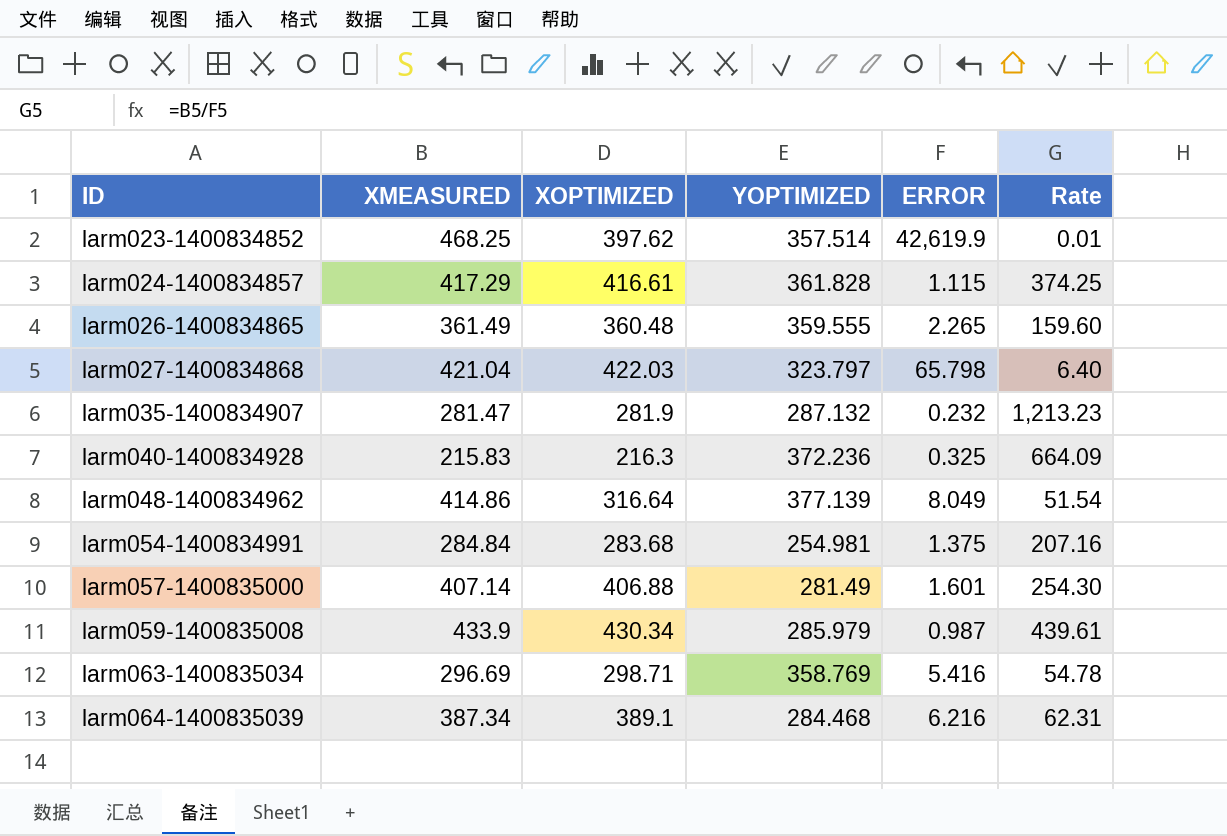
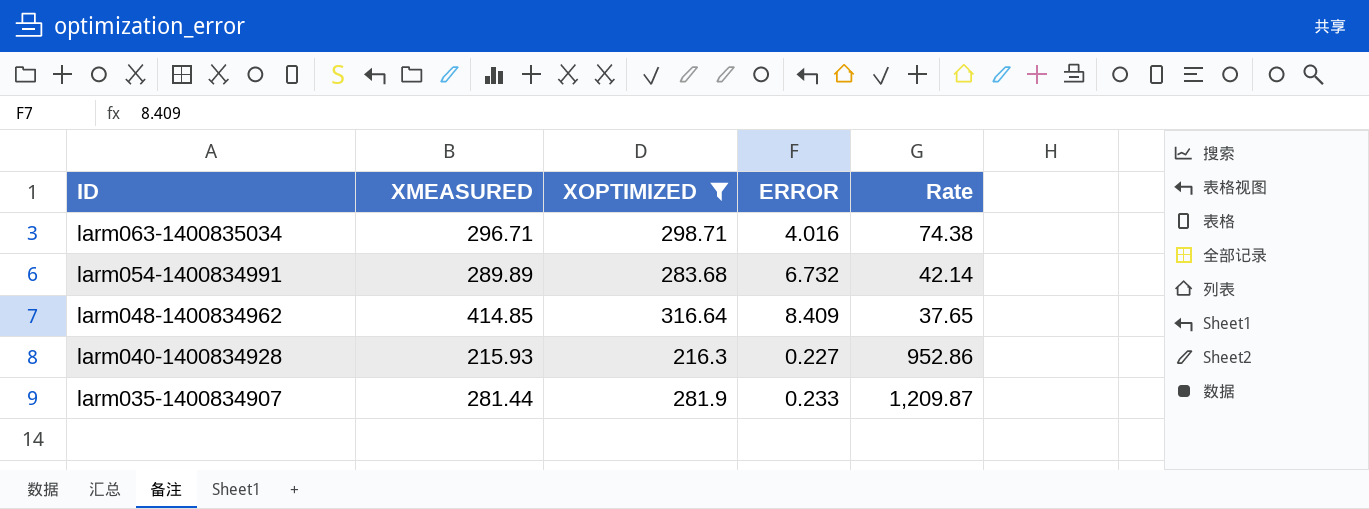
filter: none -> XOPTIMIZED <= 316.64
row order: ID ascending -> ID descending
column YOPTIMIZED | position: 4 -> none
column Rate | formula: [XMEASURED] / [ERROR] -> [XOPTIMIZED] / [ERROR]
larm063-1400835034 | XMEASURED: 296.69 -> 296.71
larm063-1400835034 | ERROR: 5.416 -> 4.016
larm054-1400834991 | XMEASURED: 284.84 -> 289.89
larm054-1400834991 | ERROR: 1.375 -> 6.732
larm048-1400834962 | XMEASURED: 414.86 -> 414.85
larm048-1400834962 | ERROR: 8.049 -> 8.409
larm040-1400834928 | XMEASURED: 215.83 -> 215.93
larm040-1400834928 | ERROR: 0.325 -> 0.227
larm035-1400834907 | XMEASURED: 281.47 -> 281.44
larm035-1400834907 | ERROR: 0.232 -> 0.233

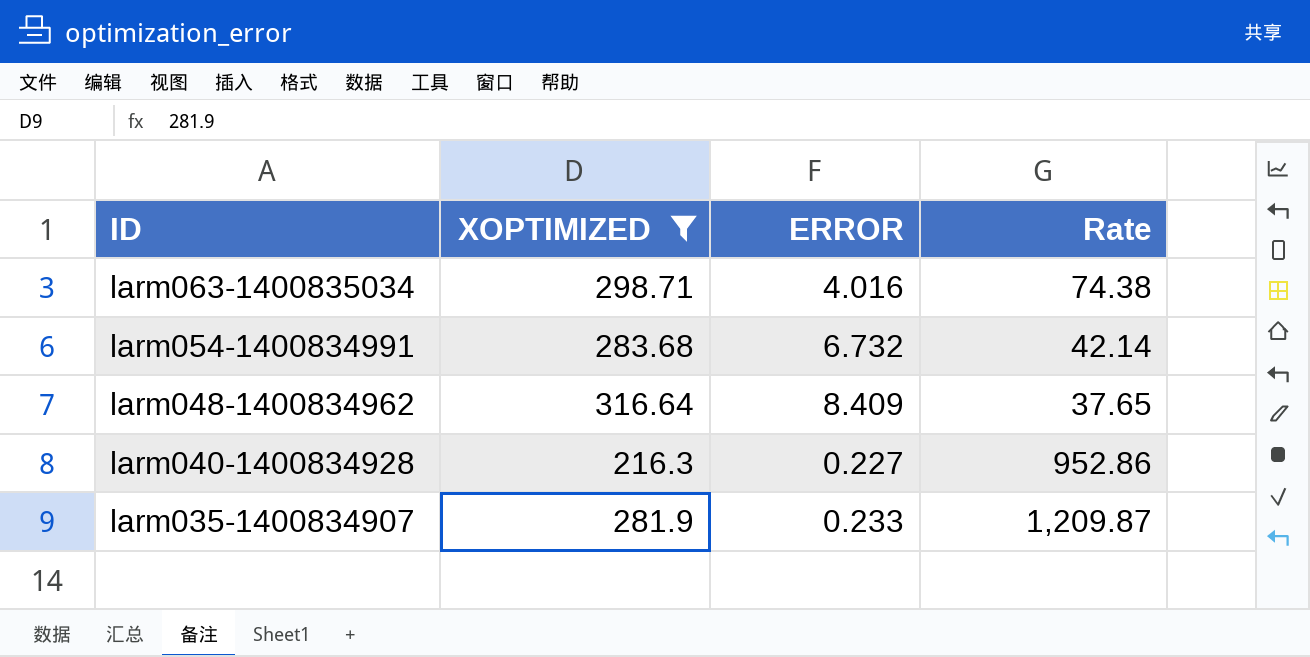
column XMEASURED | position: 2 -> none

